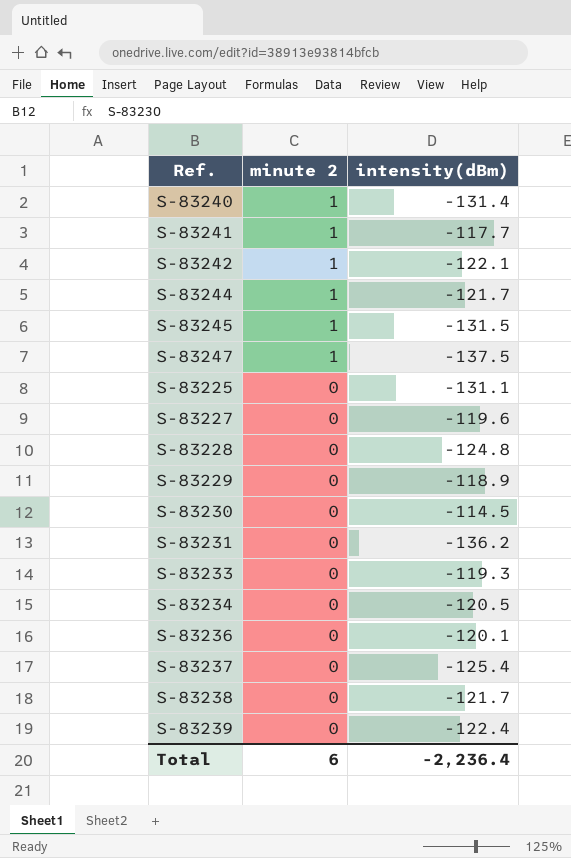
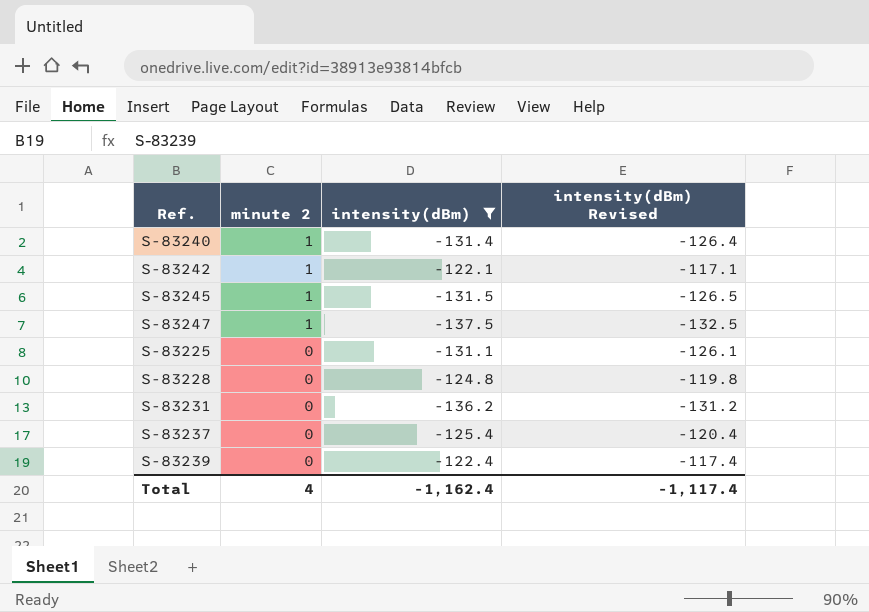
filter: none -> intensity(dBm) <= -122.1
column intensity(dBm) Revised | formula: none -> [intensity(dBm)] + 5
Total | minute 2: 6 -> 4
Total | intensity(dBm): -2,236.4 -> -1,162.4

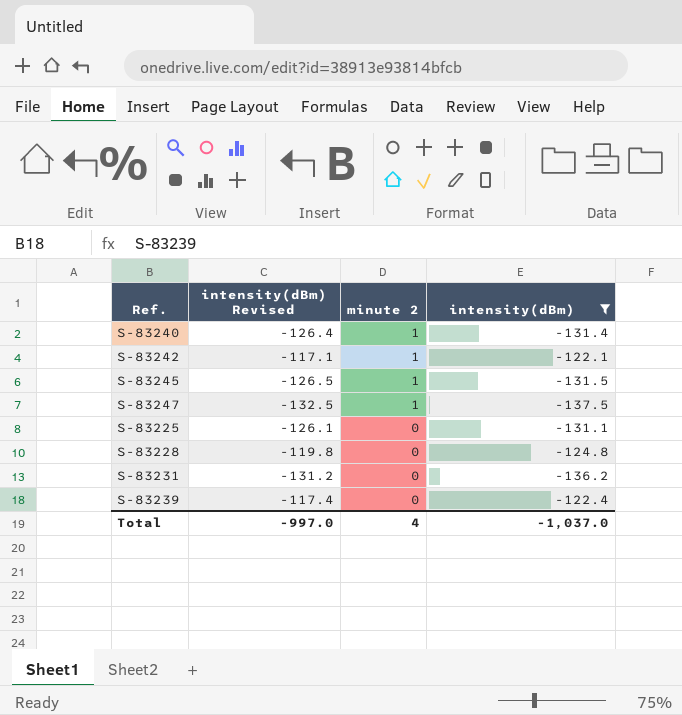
column intensity(dBm) Revised | position: 4 -> 2
row S-83237: 0 | -125.4 | -120.4 -> none
Total | intensity(dBm) Revised: -1,117.4 -> -997.0
Total | intensity(dBm): -1,162.4 -> -1,037.0

